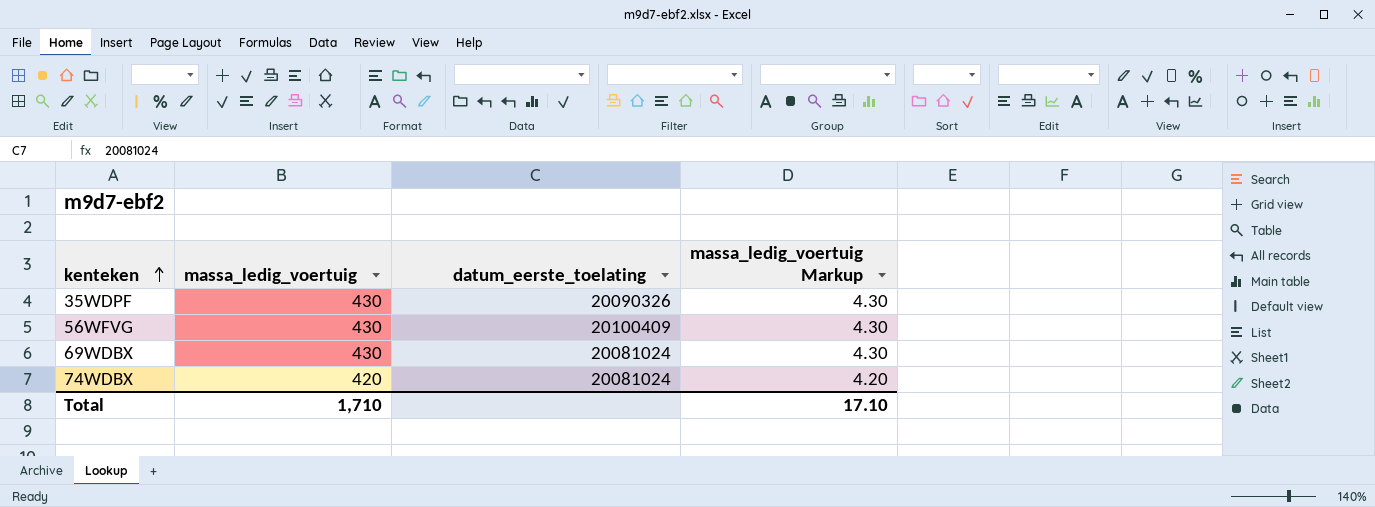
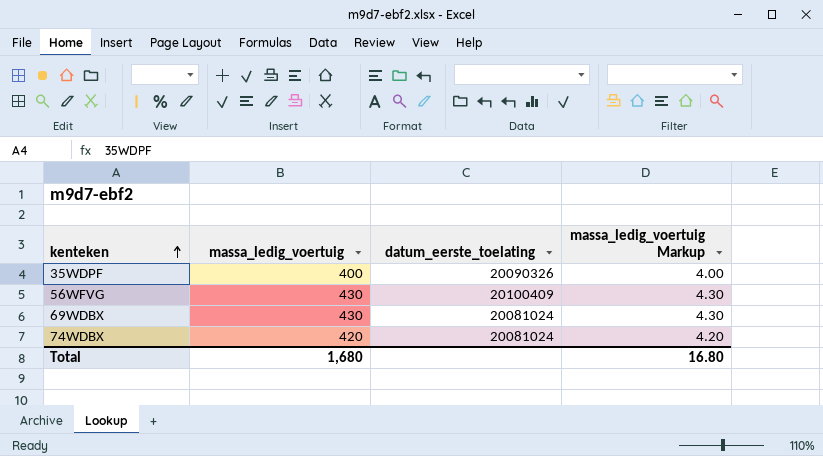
35WDPF | massa_ledig_voertuig: 430 -> 400
35WDPF | massa_ledig_voertuig Markup: 4.30 -> 4.00
Total | massa_ledig_voertuig: 1,710 -> 1,680
Total | massa_ledig_voertuig Markup: 17.10 -> 16.80

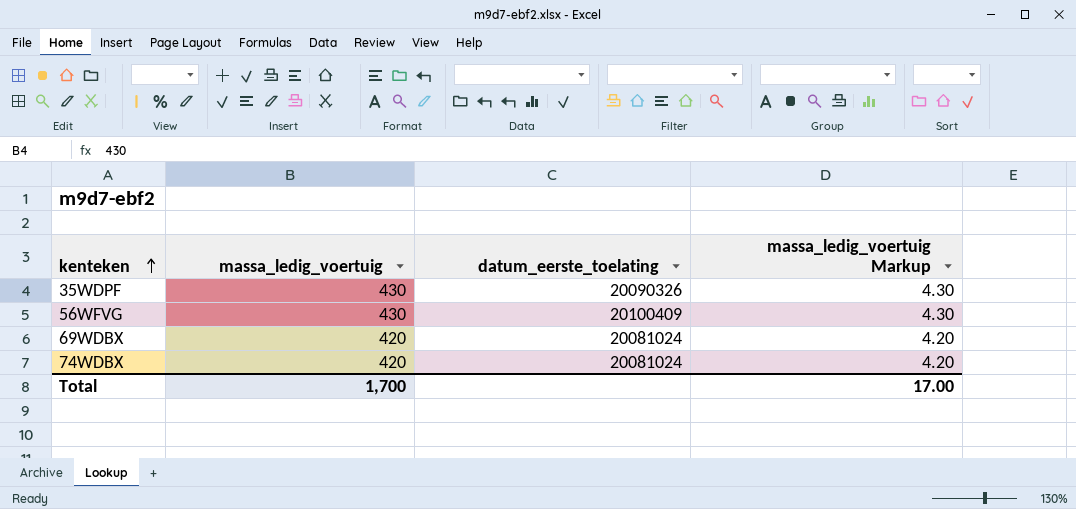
35WDPF | massa_ledig_voertuig: 400 -> 430
35WDPF | massa_ledig_voertuig Markup: 4.00 -> 4.30
69WDBX | massa_ledig_voertuig: 430 -> 420
69WDBX | massa_ledig_voertuig Markup: 4.30 -> 4.20
Total | massa_ledig_voertuig: 1,680 -> 1,700
Total | massa_ledig_voertuig Markup: 16.80 -> 17.00

